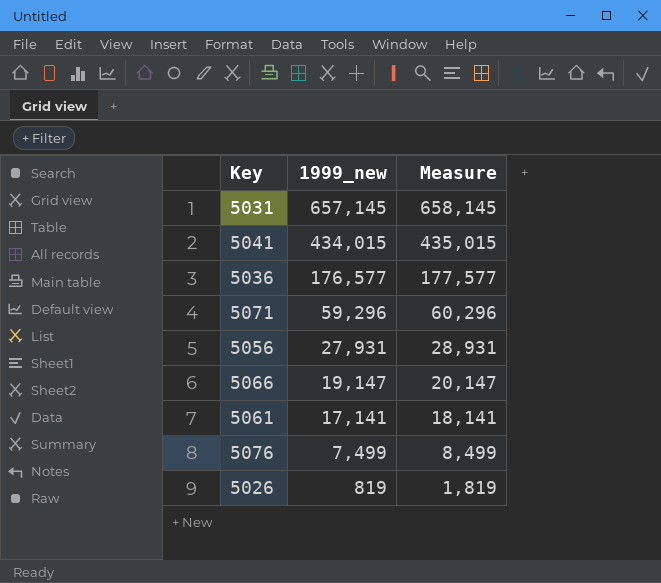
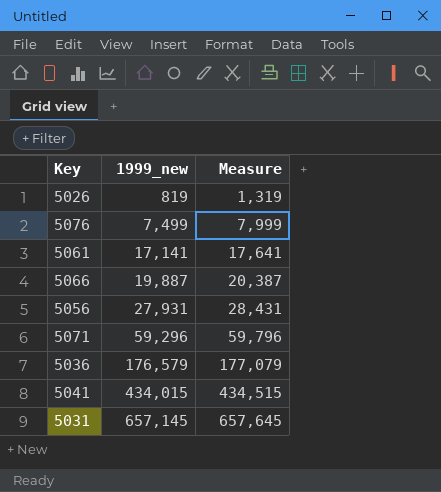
row order: 1999_new descending -> 1999_new ascending
column Measure | formula: [1999_new] + 1000 -> [1999_new] + 500
5066 | 1999_new: 19,147 -> 19,887
5036 | 1999_new: 176,577 -> 176,579

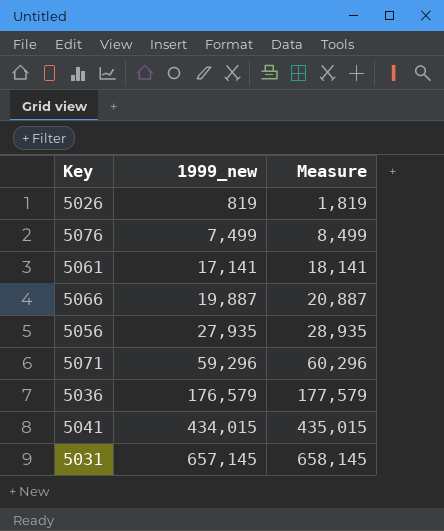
column Measure | formula: [1999_new] + 500 -> [1999_new] + 1000
5056 | 1999_new: 27,931 -> 27,935

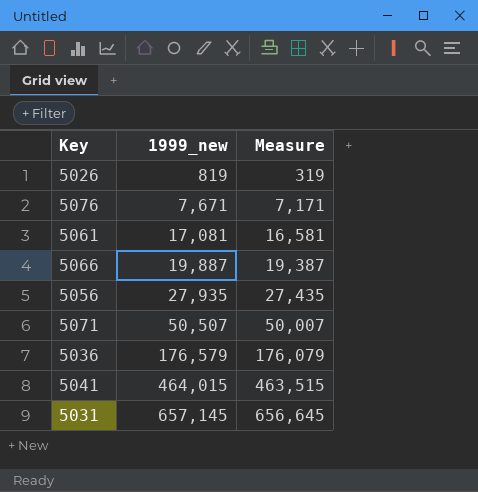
column Measure | formula: [1999_new] + 1000 -> [1999_new] - 500
5076 | 1999_new: 7,499 -> 7,671
5061 | 1999_new: 17,141 -> 17,081
5071 | 1999_new: 59,296 -> 50,507
5041 | 1999_new: 434,015 -> 464,015

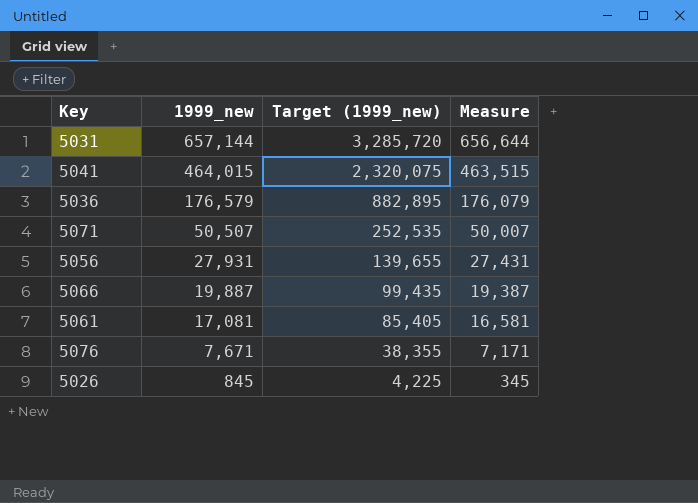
row order: 1999_new ascending -> 1999_new descending
column Target (1999_new) | formula: none -> [1999_new] * 5
5031 | 1999_new: 657,145 -> 657,144
5031 | Measure: 656,645 -> 656,644
5056 | 1999_new: 27,935 -> 27,931
5056 | Measure: 27,435 -> 27,431
5026 | 1999_new: 819 -> 845
5026 | Measure: 319 -> 345

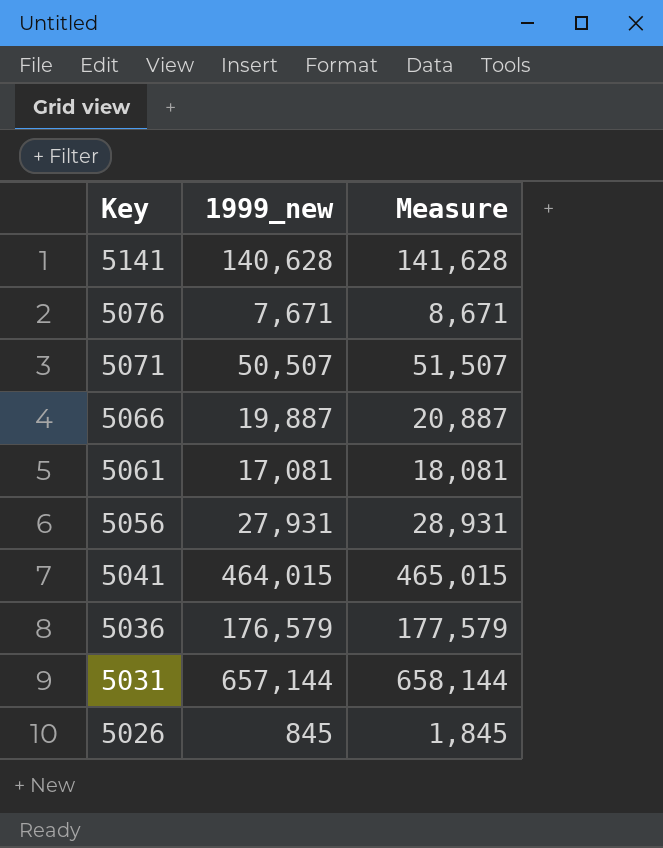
row order: 1999_new descending -> Key descending
column Target (1999_new) | formula: [1999_new] * 5 -> none
column Measure | formula: [1999_new] - 500 -> [1999_new] + 1000
row 5141: none -> 140,628 | 141,628

